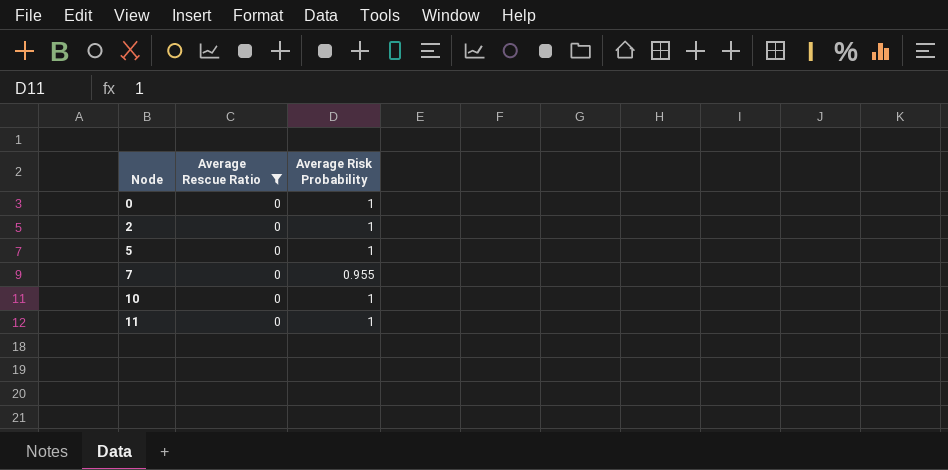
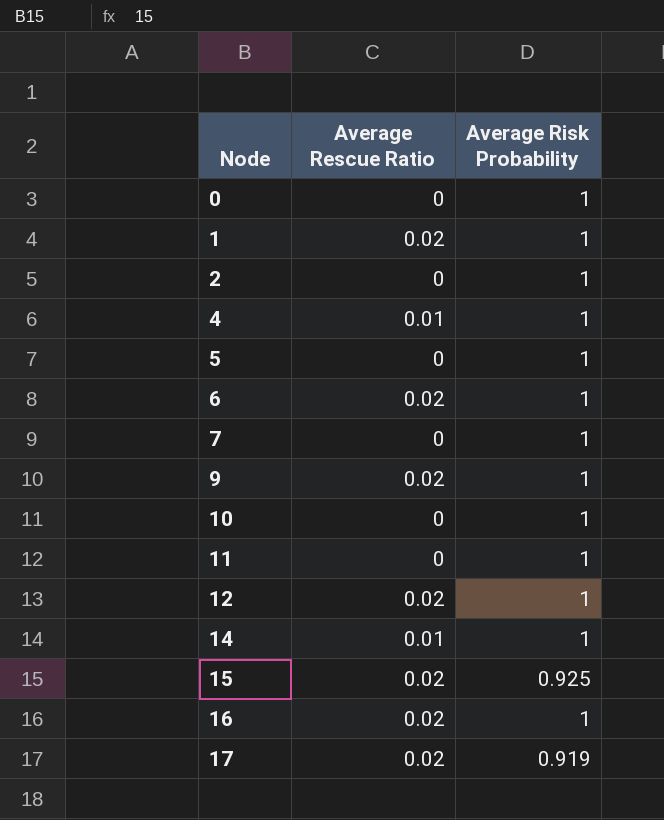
filter: Average Rescue Ratio = 0 -> none
7 | Average Risk Probability: 0.955 -> 1

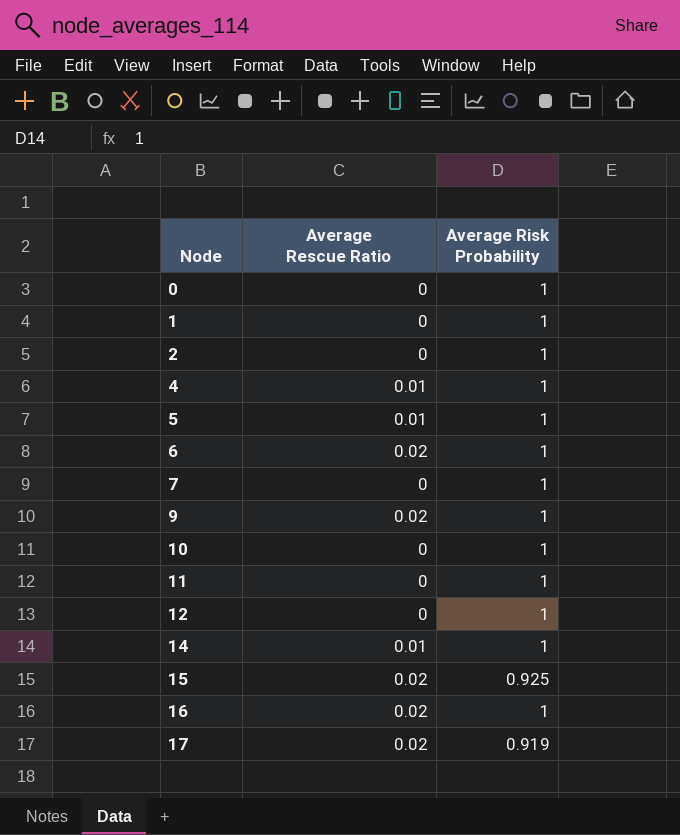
1 | Average Rescue Ratio: 0.02 -> 0
5 | Average Rescue Ratio: 0 -> 0.01
12 | Average Rescue Ratio: 0.02 -> 0

